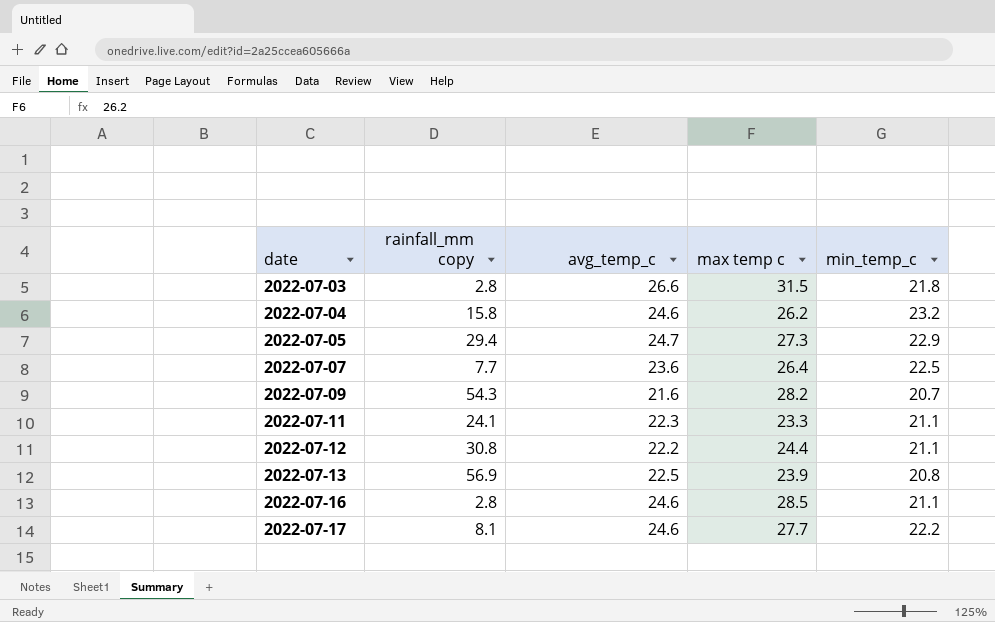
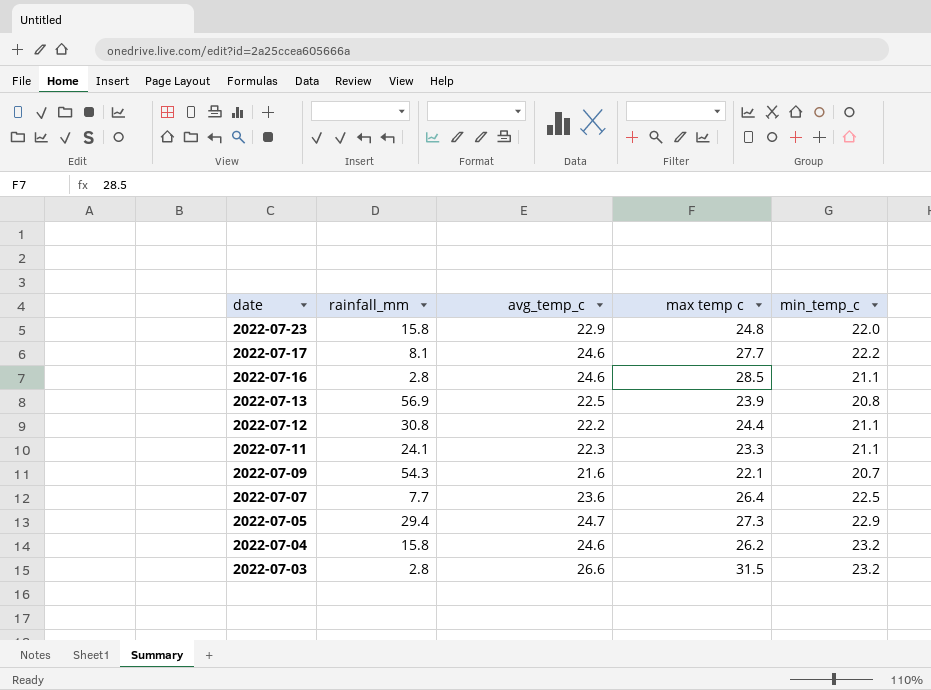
row order: date ascending -> date descending
column name: rainfall_mm copy -> rainfall_mm
row 2022-07-23: none -> 15.8 | 22.9 | 24.8 | 22.0
2022-07-09 | max temp c: 28.2 -> 22.1
2022-07-03 | min_temp_c: 21.8 -> 23.2

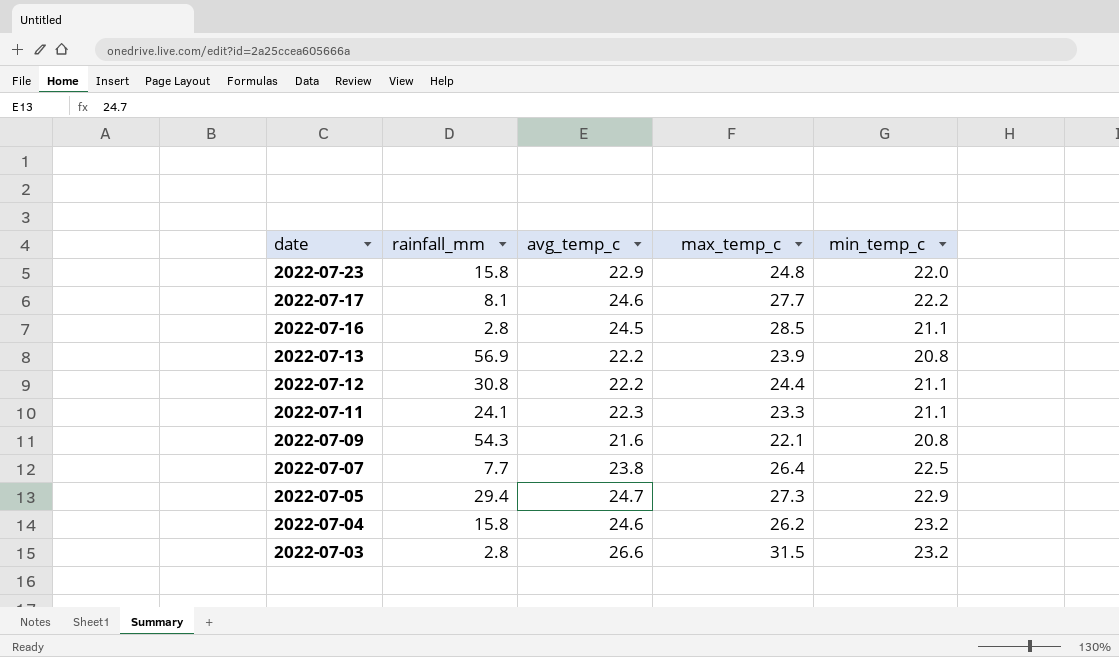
column name: max temp c -> max_temp_c
2022-07-16 | avg_temp_c: 24.6 -> 24.5
2022-07-13 | avg_temp_c: 22.5 -> 22.2
2022-07-09 | min_temp_c: 20.7 -> 20.8
2022-07-07 | avg_temp_c: 23.6 -> 23.8

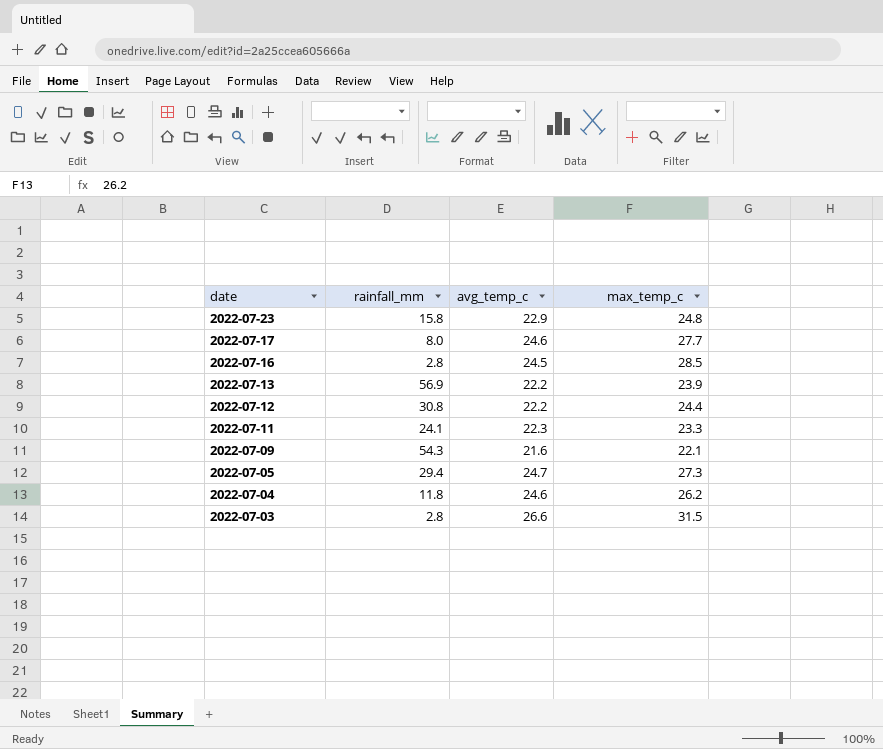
column min_temp_c | position: 5 -> none
row 2022-07-07: 7.7 | 23.8 | 26.4 | 22.5 -> none
2022-07-17 | rainfall_mm: 8.1 -> 8.0
2022-07-04 | rainfall_mm: 15.8 -> 11.8

